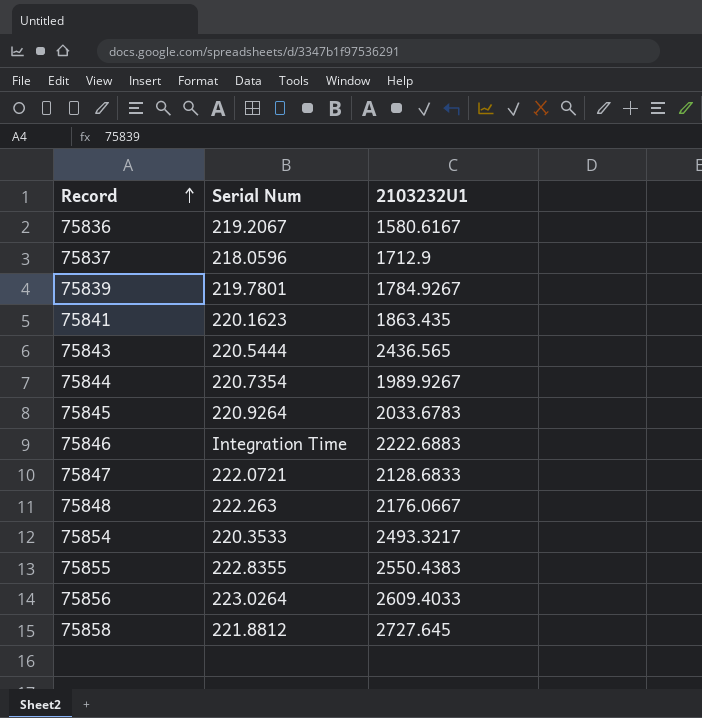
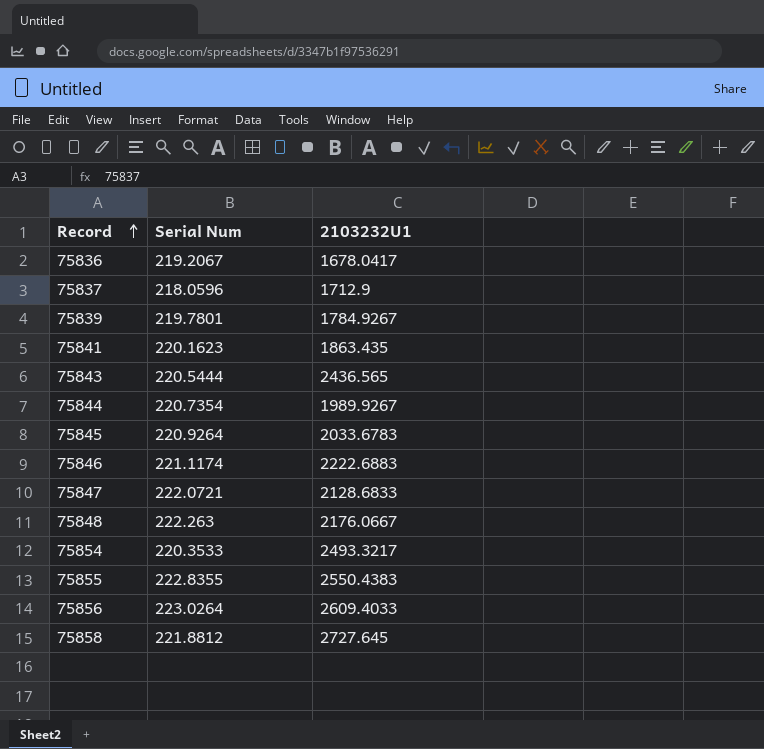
75836 | 2103232U1: 1580.6167 -> 1678.0417
75846 | Serial Num: Integration Time -> 221.1174

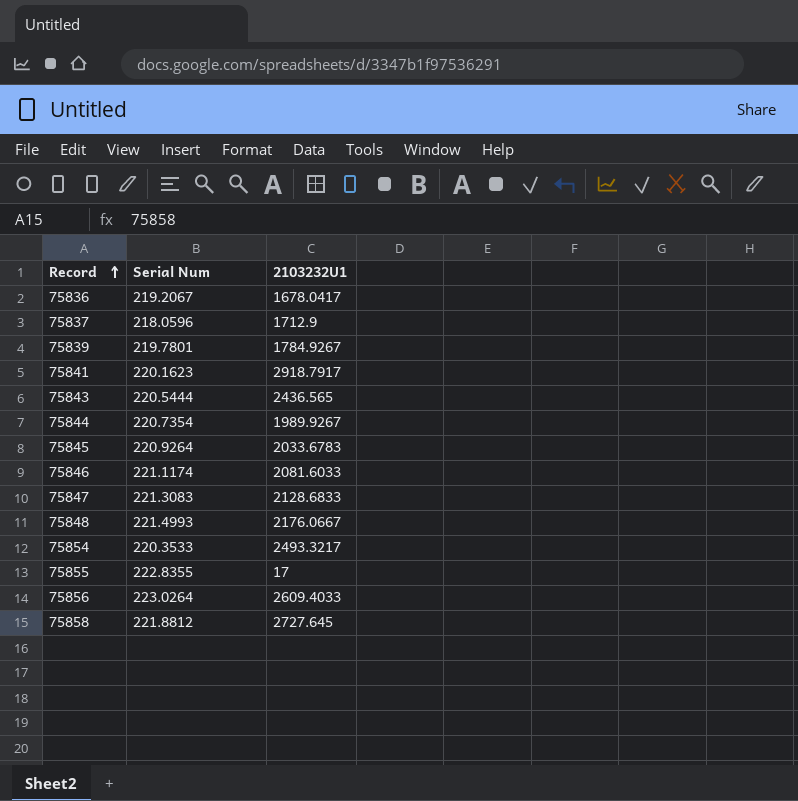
75841 | 2103232U1: 1863.435 -> 2918.7917
75846 | 2103232U1: 2222.6883 -> 2081.6033
75847 | Serial Num: 222.0721 -> 221.3083
75848 | Serial Num: 222.263 -> 221.4993
75855 | 2103232U1: 2550.4383 -> 17

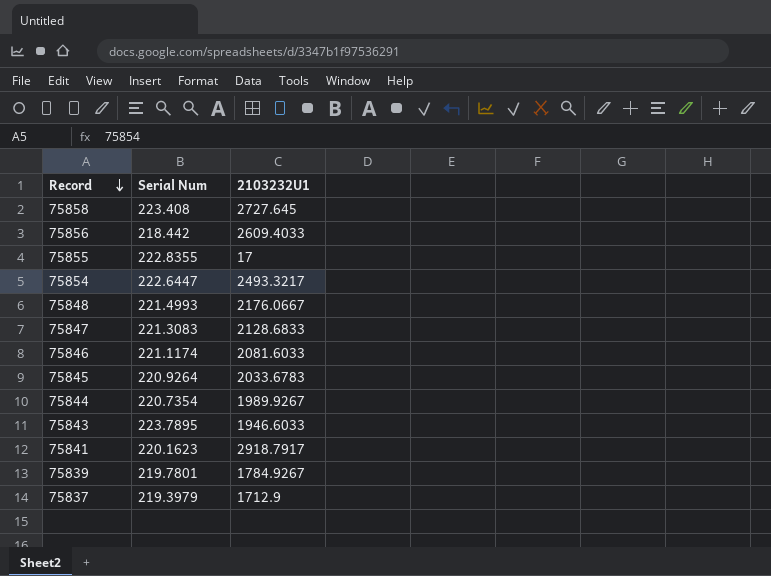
row order: Record ascending -> Record descending
row 75836: 219.2067 | 1678.0417 -> none
75858 | Serial Num: 221.8812 -> 223.408
75856 | Serial Num: 223.0264 -> 218.442
75854 | Serial Num: 220.3533 -> 222.6447
75843 | Serial Num: 220.5444 -> 223.7895
75843 | 2103232U1: 2436.565 -> 1946.6033
75837 | Serial Num: 218.0596 -> 219.3979

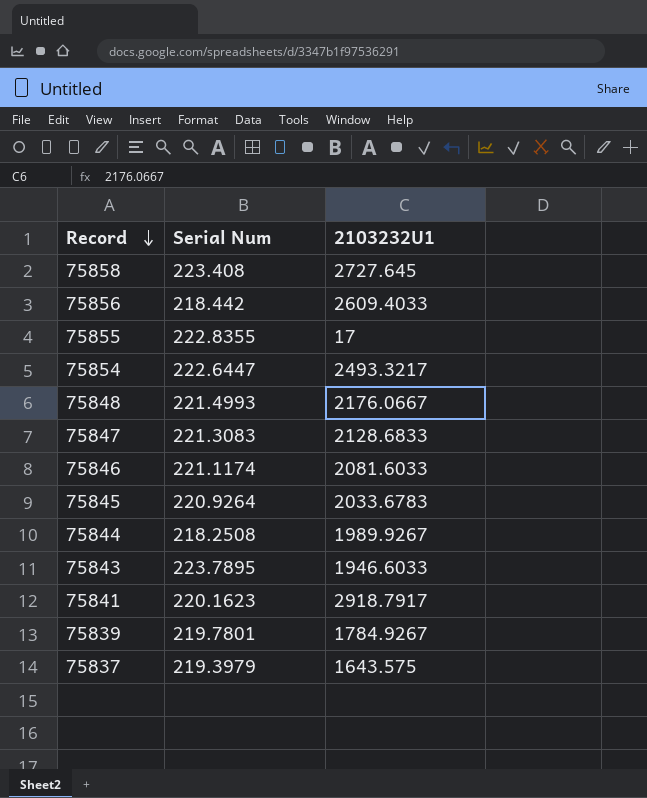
75844 | Serial Num: 220.7354 -> 218.2508
75837 | 2103232U1: 1712.9 -> 1643.575

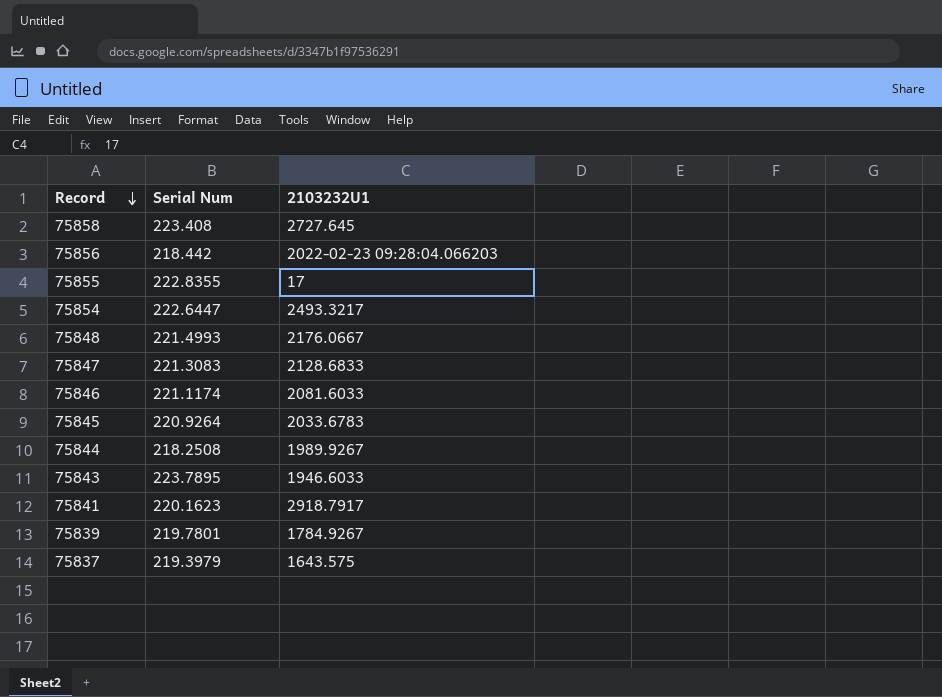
75856 | 2103232U1: 2609.4033 -> 2022-02-23 09:28:04.066203

